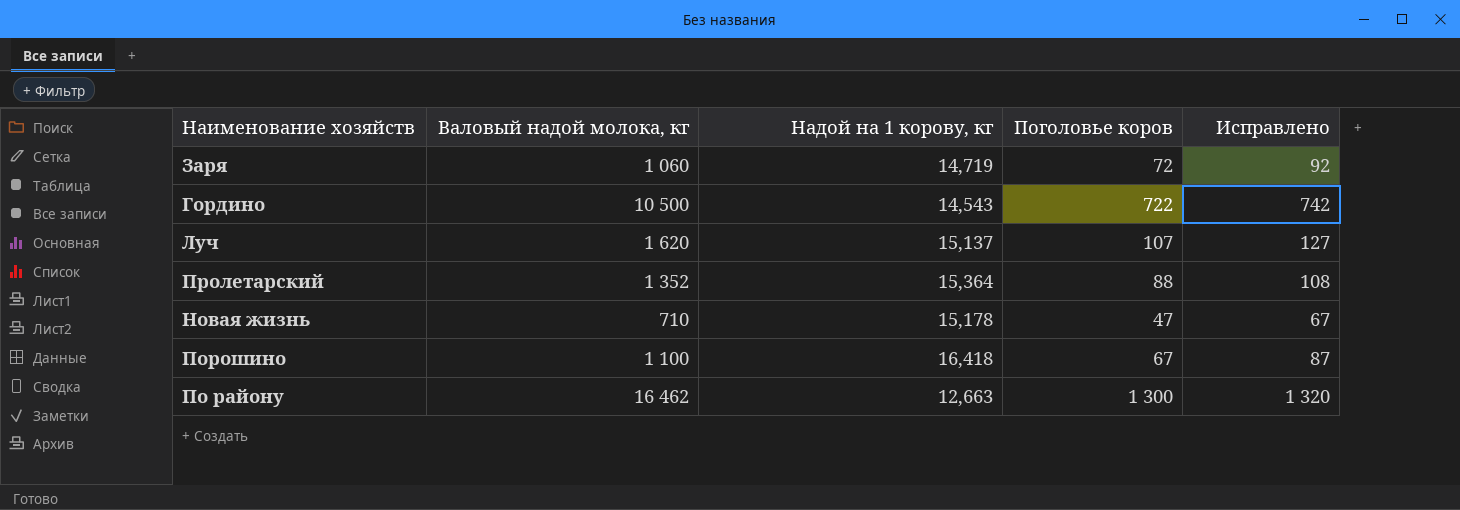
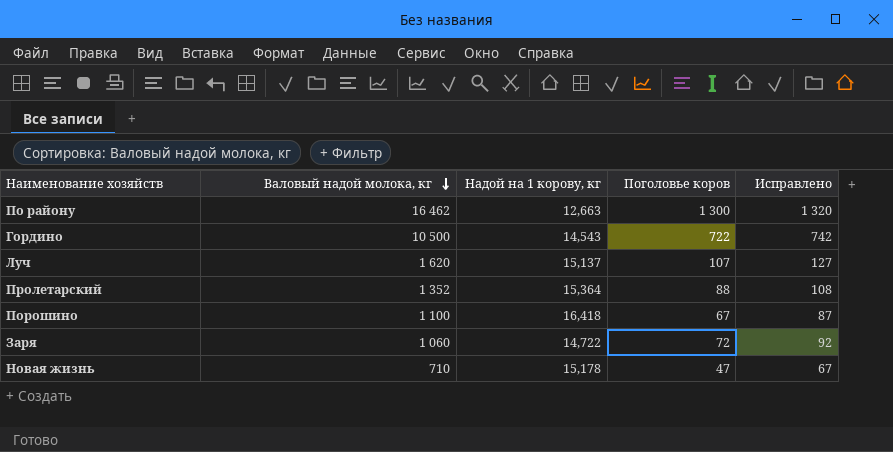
row order: none -> Валовый надой молока, кг descending
Заря | Надой на 1 корову, кг: 14,719 -> 14,722

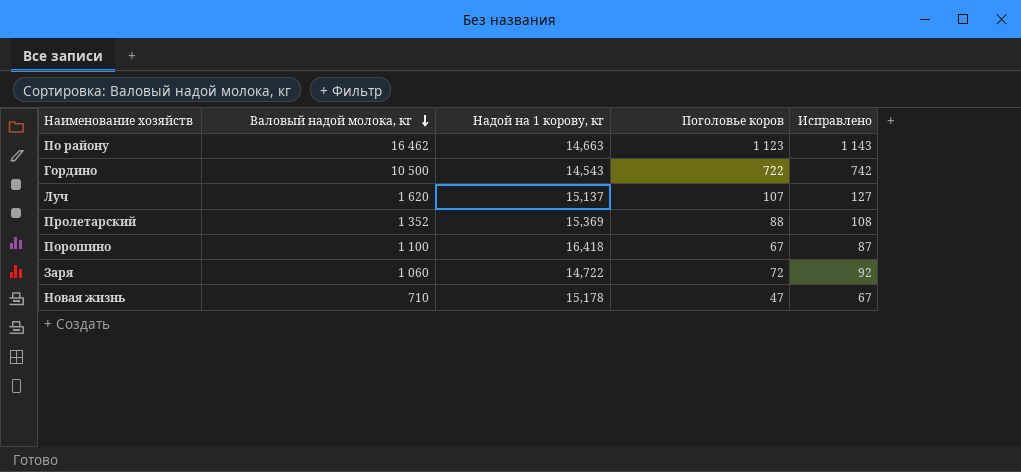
По району | Надой на 1 корову, кг: 12,663 -> 14,663
По району | Поголовье коров: 1 300 -> 1 123
По району | Исправлено: 1 320 -> 1 143
Пролетарский | Надой на 1 корову, кг: 15,364 -> 15,369

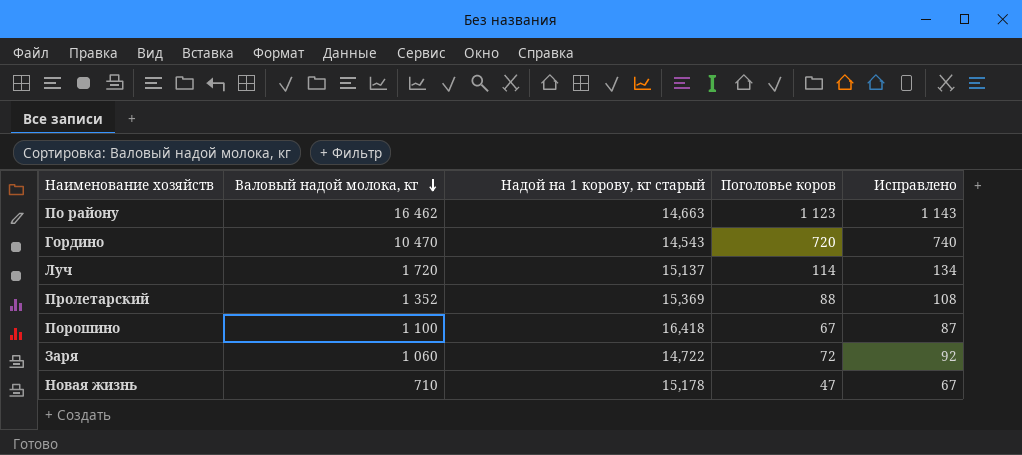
column name: Надой на 1 корову, кг -> Надой на 1 корову, кг старый
Гордино | Валовый надой молока, кг: 10 500 -> 10 470
Гордино | Поголовье коров: 722 -> 720
Гордино | Исправлено: 742 -> 740
Луч | Валовый надой молока, кг: 1 620 -> 1 720
Луч | Поголовье коров: 107 -> 114
Луч | Исправлено: 127 -> 134

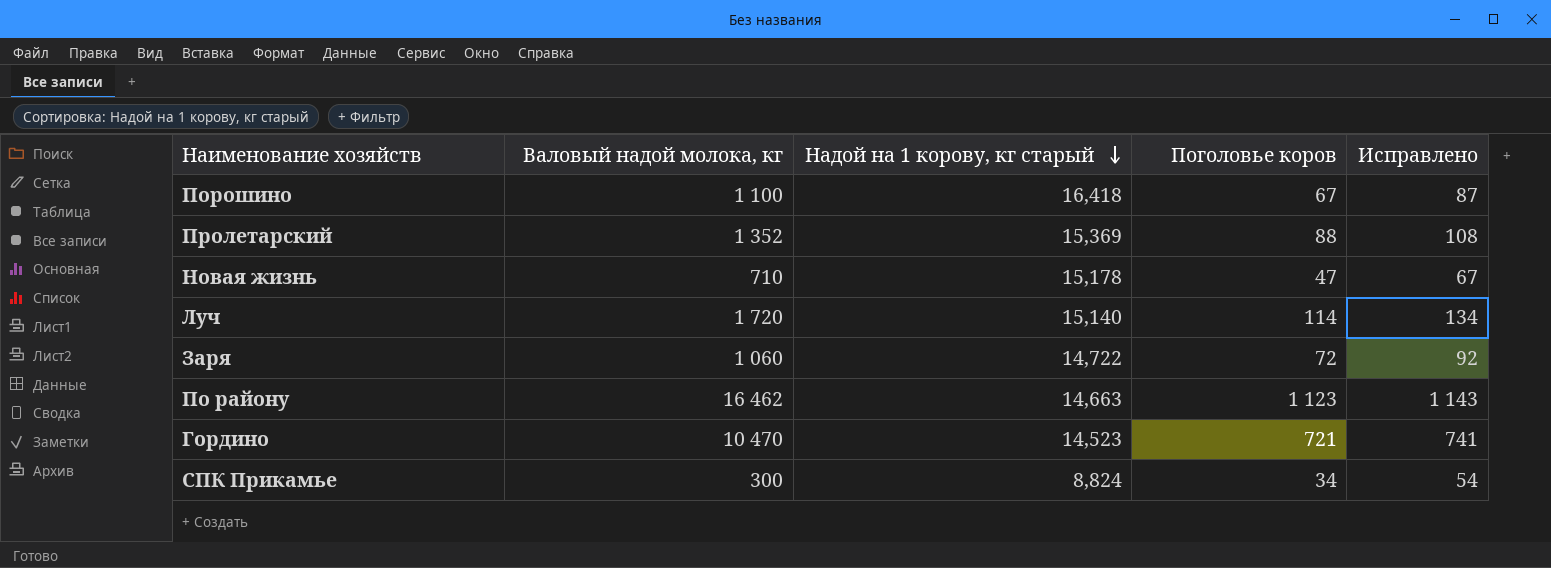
row order: Валовый надой молока, кг descending -> Надой на 1 корову, кг старый descending
Луч | Надой на 1 корову, кг старый: 15,137 -> 15,140
Гордино | Надой на 1 корову, кг старый: 14,543 -> 14,523
Гордино | Поголовье коров: 720 -> 721
Гордино | Исправлено: 740 -> 741
row СПК Прикамье: none -> 300 | 8,824 | 34 | 54

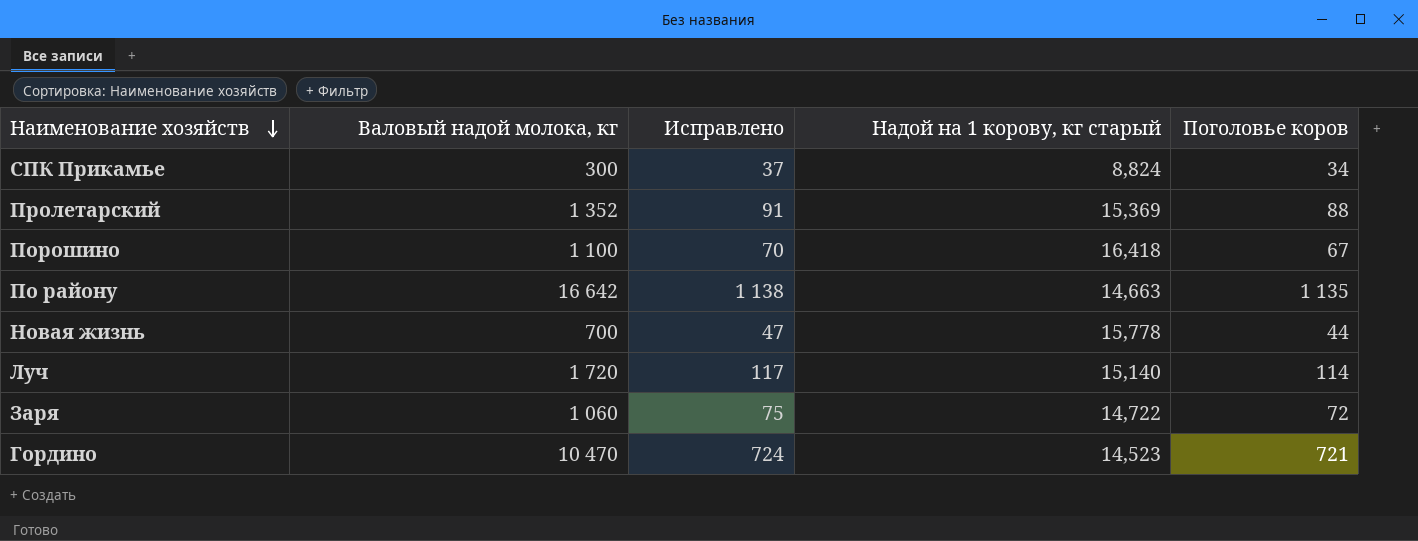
row order: Надой на 1 корову, кг старый descending -> Наименование хозяйств descending
column Исправлено | formula: [Поголовье коров] + 20 -> [Поголовье коров] + 3
column Исправлено | position: 5 -> 3
По району | Валовый надой молока, кг: 16 462 -> 16 642
По району | Поголовье коров: 1 123 -> 1 135
Новая жизнь | Валовый надой молока, кг: 710 -> 700
Новая жизнь | Надой на 1 корову, кг старый: 15,178 -> 15,778
Новая жизнь | Поголовье коров: 47 -> 44

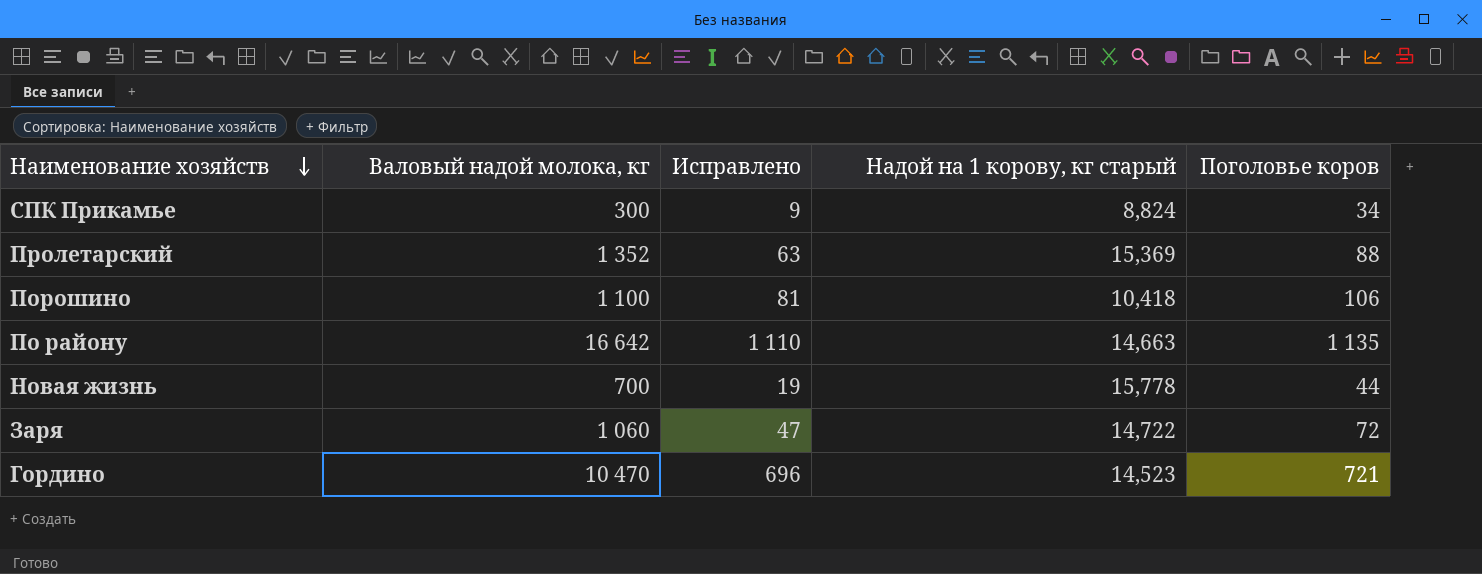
column Исправлено | formula: [Поголовье коров] + 3 -> [Поголовье коров] - 25
row Луч: 1 720 | 117 | 15,140 | 114 -> none
Порошино | Надой на 1 корову, кг старый: 16,418 -> 10,418
Порошино | Поголовье коров: 67 -> 106

